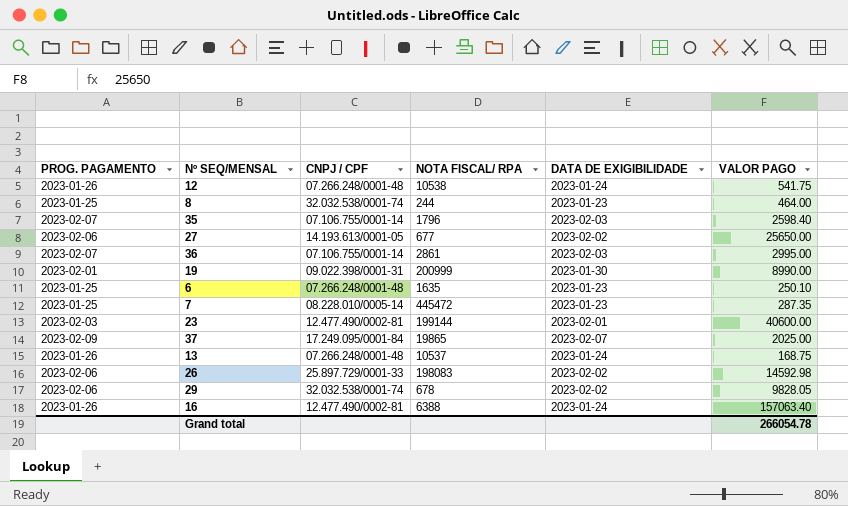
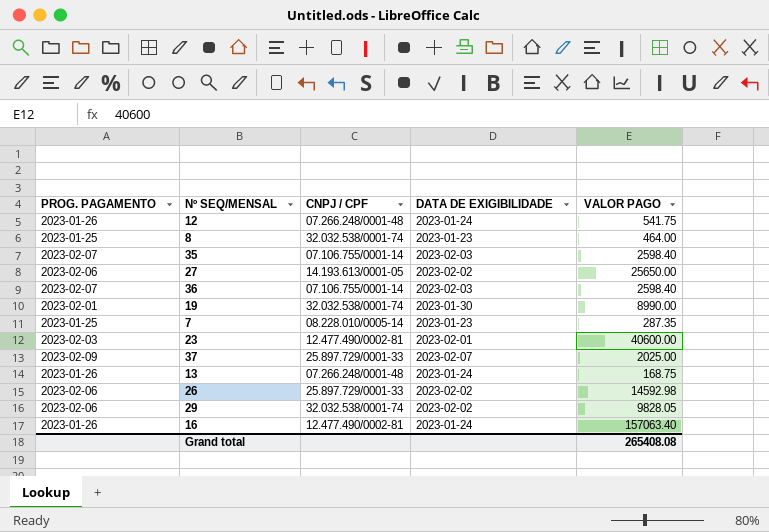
column NOTA FISCAL/ RPA | position: 4 -> none
row 6: 2023-01-25 | 07.266.248/0001-48 | 1635 | 2023-01-23 | 250.10 -> none
36 | VALOR PAGO: 2995.00 -> 2598.40
19 | CNPJ / CPF: 09.022.398/0001-31 -> 32.032.538/0001-74
37 | CNPJ / CPF: 17.249.095/0001-84 -> 25.897.729/0001-33
Grand total | VALOR PAGO: 266054.78 -> 265408.08

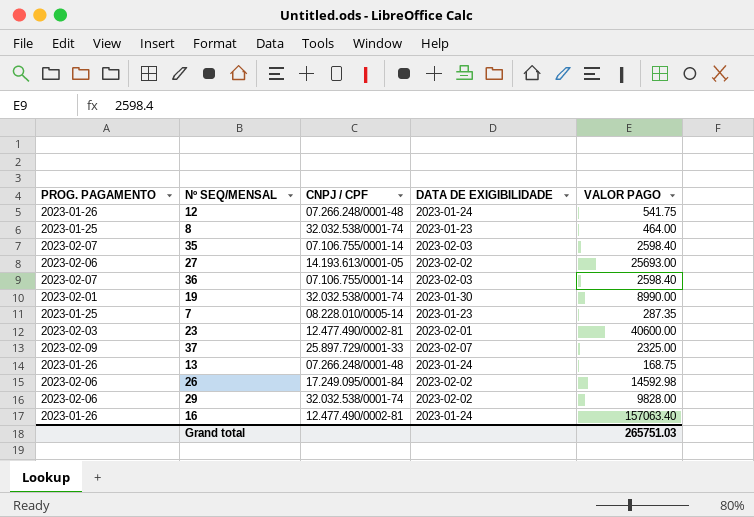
27 | VALOR PAGO: 25650.00 -> 25693.00
37 | VALOR PAGO: 2025.00 -> 2325.00
26 | CNPJ / CPF: 25.897.729/0001-33 -> 17.249.095/0001-84
29 | VALOR PAGO: 9828.05 -> 9828.00
Grand total | VALOR PAGO: 265408.08 -> 265751.03

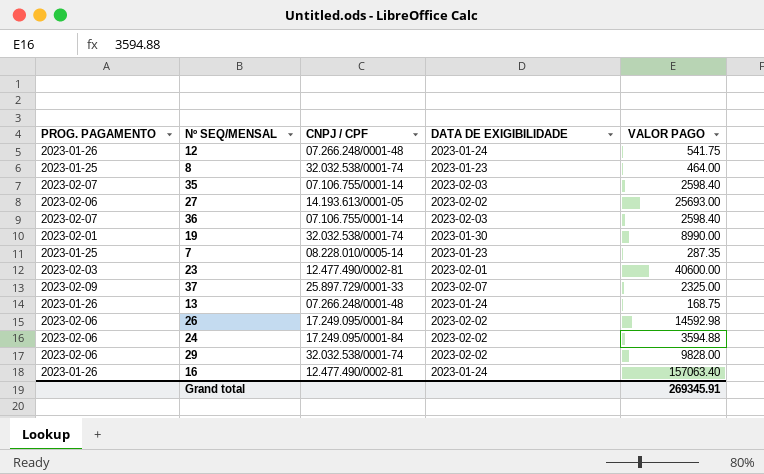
row 24: none -> 2023-02-06 | 17.249.095/0001-84 | 2023-02-02 | 3594.88
Grand total | VALOR PAGO: 265751.03 -> 269345.91

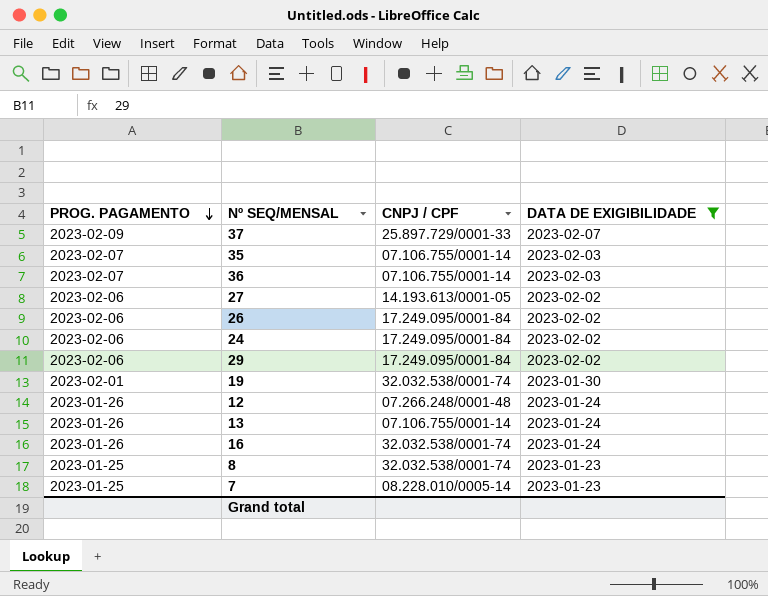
filter: none -> DATA DE EXIGIBILIDADE != 2023-02-01
row order: none -> PROG. PAGAMENTO descending
column VALOR PAGO | position: 5 -> none
29 | CNPJ / CPF: 32.032.538/0001-74 -> 17.249.095/0001-84
13 | CNPJ / CPF: 07.266.248/0001-48 -> 07.106.755/0001-14
16 | CNPJ / CPF: 12.477.490/0002-81 -> 32.032.538/0001-74

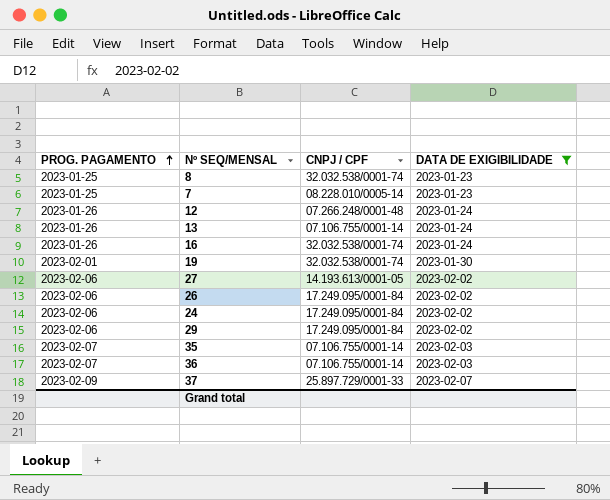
row order: PROG. PAGAMENTO descending -> PROG. PAGAMENTO ascending

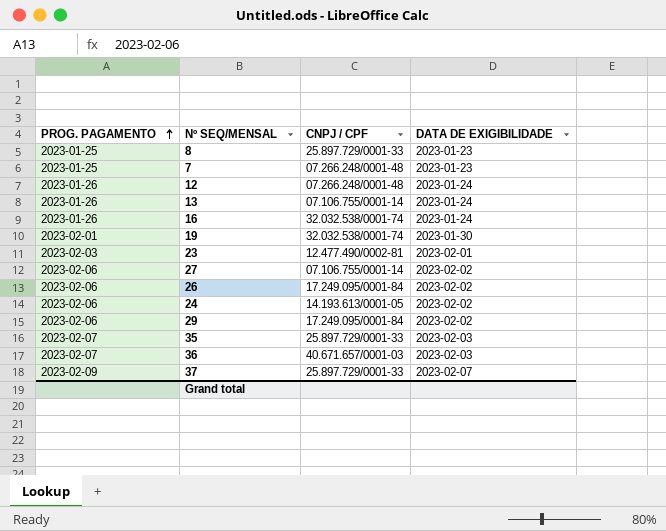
filter: DATA DE EXIGIBILIDADE != 2023-02-01 -> none
8 | CNPJ / CPF: 32.032.538/0001-74 -> 25.897.729/0001-33
7 | CNPJ / CPF: 08.228.010/0005-14 -> 07.266.248/0001-48
27 | CNPJ / CPF: 14.193.613/0001-05 -> 07.106.755/0001-14
24 | CNPJ / CPF: 17.249.095/0001-84 -> 14.193.613/0001-05
35 | CNPJ / CPF: 07.106.755/0001-14 -> 25.897.729/0001-33
36 | CNPJ / CPF: 07.106.755/0001-14 -> 40.671.657/0001-03

